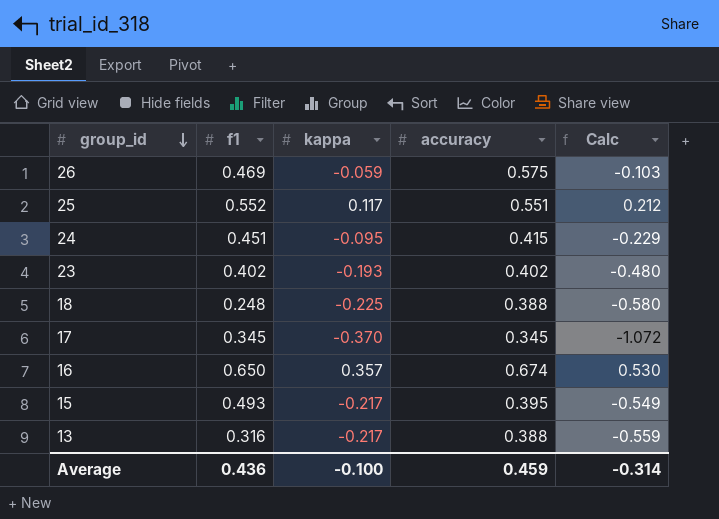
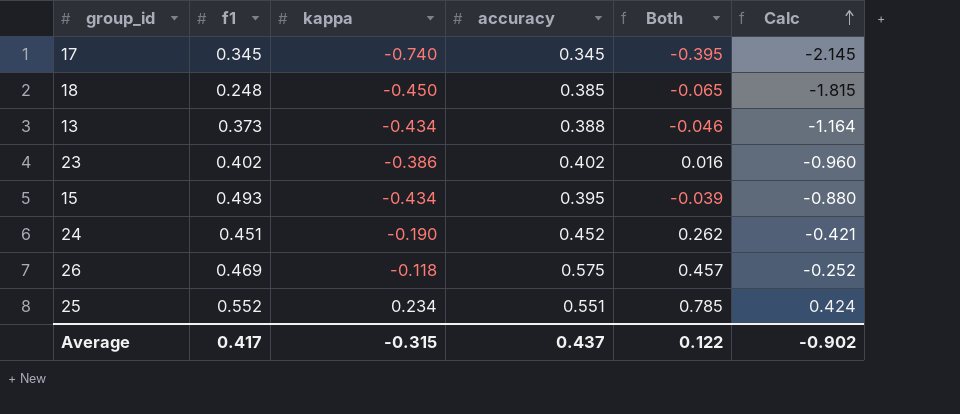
row order: group_id descending -> Calc ascending
column Both | formula: none -> [kappa] + [accuracy]
column Calc | formula: [kappa] / [accuracy] -> [kappa] / [f1]
row 16: 0.650 | 0.357 | 0.674 | 0.530 -> none
17 | kappa: -0.370 -> -0.740
18 | kappa: -0.225 -> -0.450
18 | accuracy: 0.388 -> 0.385
13 | f1: 0.316 -> 0.373
13 | kappa: -0.217 -> -0.434
23 | kappa: -0.193 -> -0.386
15 | kappa: -0.217 -> -0.434
24 | kappa: -0.095 -> -0.190
24 | accuracy: 0.415 -> 0.452
26 | kappa: -0.059 -> -0.118
25 | kappa: 0.117 -> 0.234
Average | f1: 0.436 -> 0.417
Average | kappa: -0.100 -> -0.315
Average | accuracy: 0.459 -> 0.437
Average | Calc: -0.314 -> -0.902

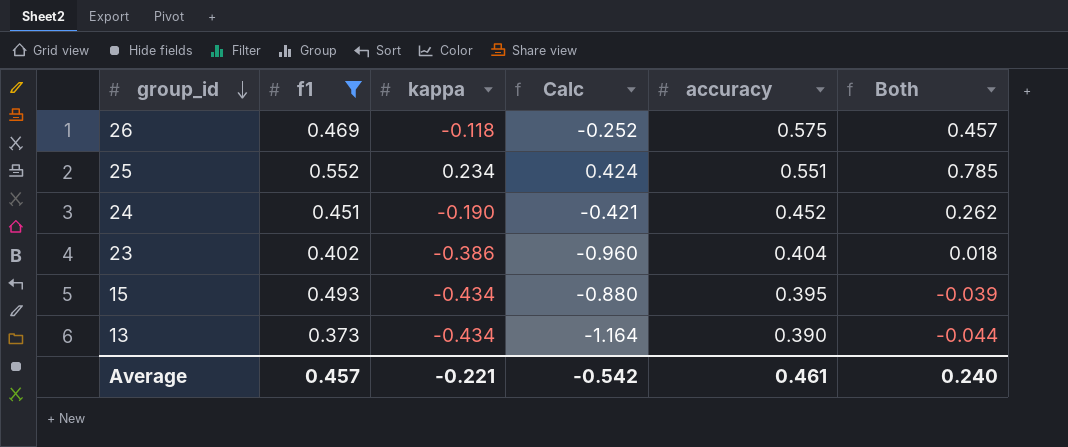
filter: none -> f1 >= 0.373
row order: Calc ascending -> group_id descending
column Calc | position: 6 -> 4
23 | accuracy: 0.402 -> 0.404
23 | Both: 0.016 -> 0.018
13 | accuracy: 0.388 -> 0.390
13 | Both: -0.046 -> -0.044
Average | f1: 0.417 -> 0.457
Average | kappa: -0.315 -> -0.221
Average | Calc: -0.902 -> -0.542
Average | accuracy: 0.437 -> 0.461
Average | Both: 0.122 -> 0.240

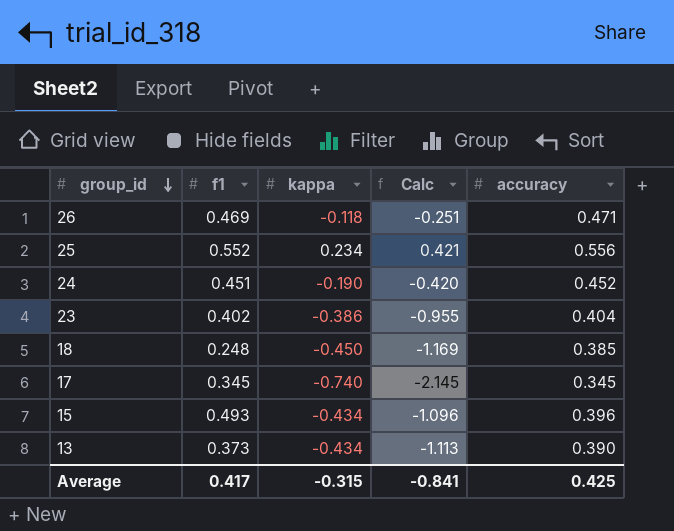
filter: f1 >= 0.373 -> none
column Both | formula: [kappa] + [accuracy] -> none
column Calc | formula: [kappa] / [f1] -> [kappa] / [accuracy]
26 | accuracy: 0.575 -> 0.471
25 | accuracy: 0.551 -> 0.556
15 | accuracy: 0.395 -> 0.396
Average | f1: 0.457 -> 0.417
Average | kappa: -0.221 -> -0.315
Average | Calc: -0.542 -> -0.841
Average | accuracy: 0.461 -> 0.425

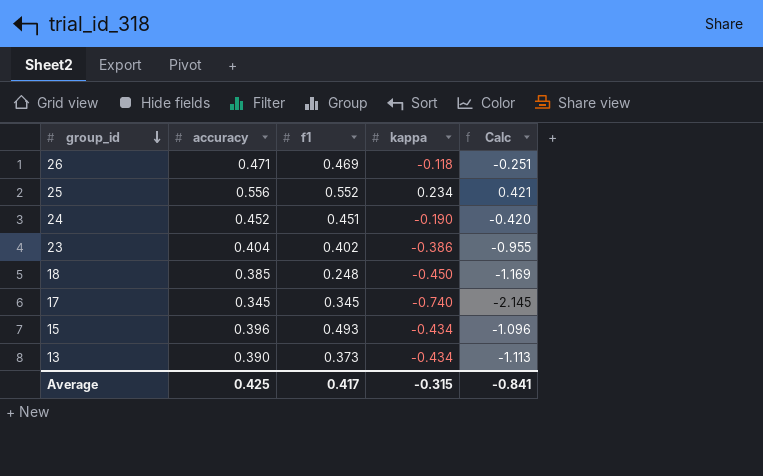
column accuracy | position: 5 -> 2

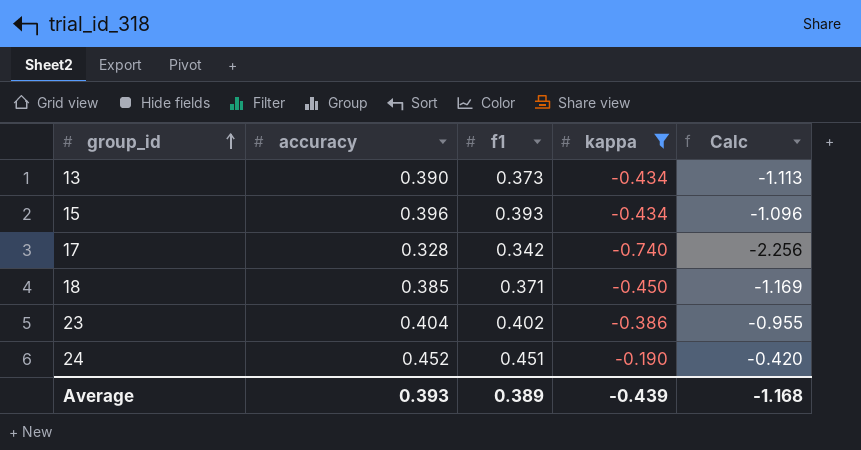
filter: none -> kappa <= -0.190
row order: group_id descending -> group_id ascending
15 | f1: 0.493 -> 0.393
17 | accuracy: 0.345 -> 0.328
17 | f1: 0.345 -> 0.342
17 | Calc: -2.145 -> -2.256
18 | f1: 0.248 -> 0.371
Average | accuracy: 0.425 -> 0.393
Average | f1: 0.417 -> 0.389
Average | kappa: -0.315 -> -0.439
Average | Calc: -0.841 -> -1.168

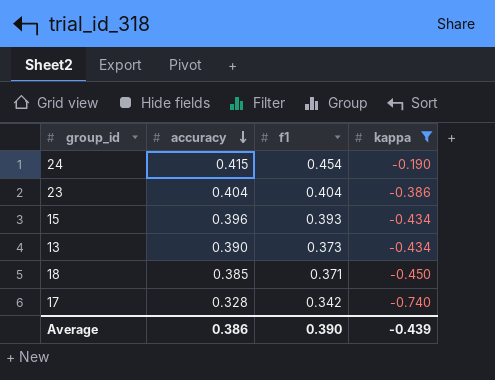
row order: group_id ascending -> accuracy descending
column Calc | formula: [kappa] / [accuracy] -> none
24 | accuracy: 0.452 -> 0.415
24 | f1: 0.451 -> 0.454
23 | f1: 0.402 -> 0.404
Average | accuracy: 0.393 -> 0.386
Average | f1: 0.389 -> 0.390

